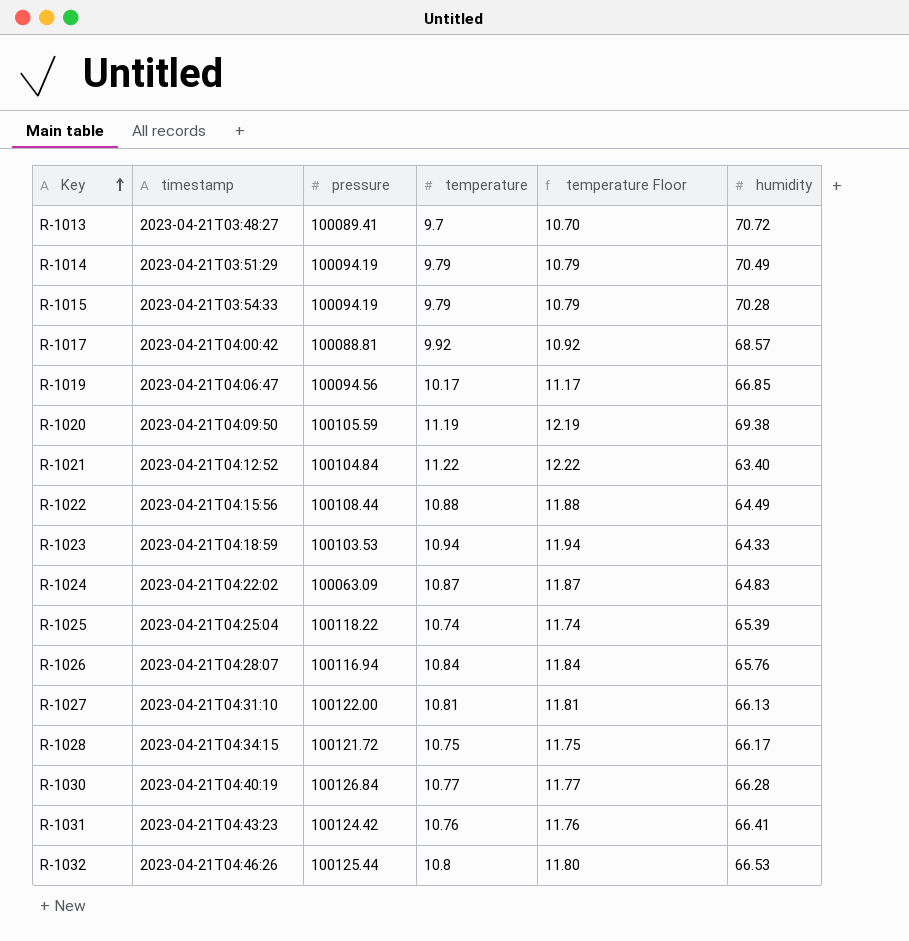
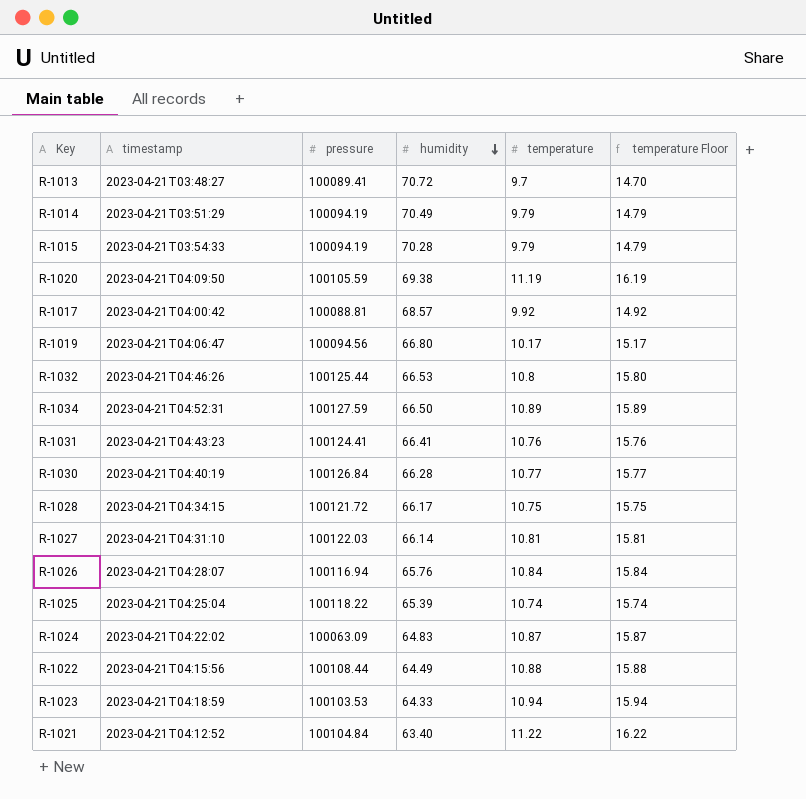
row order: Key ascending -> humidity descending
column humidity | position: 6 -> 4
column temperature Floor | formula: [temperature] + 1 -> [temperature] + 5
R-1019 | humidity: 66.85 -> 66.80
row R-1034: none -> 2023-04-21T04:52:31 | 100127.59 | 66.50 | 10.89 | 15.89
R-1031 | pressure: 100124.42 -> 100124.41
R-1027 | pressure: 100122.00 -> 100122.03
R-1027 | humidity: 66.13 -> 66.14

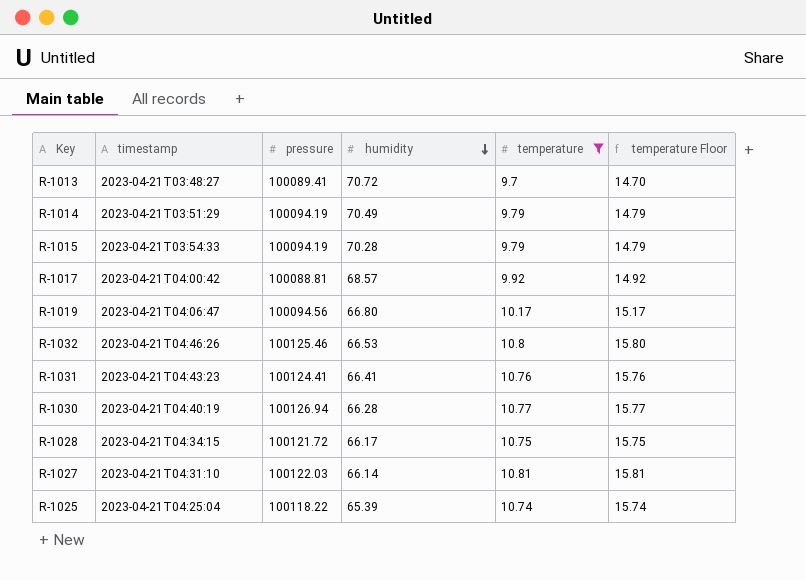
filter: none -> temperature <= 10.81
R-1032 | pressure: 100125.44 -> 100125.46
R-1030 | pressure: 100126.84 -> 100126.94

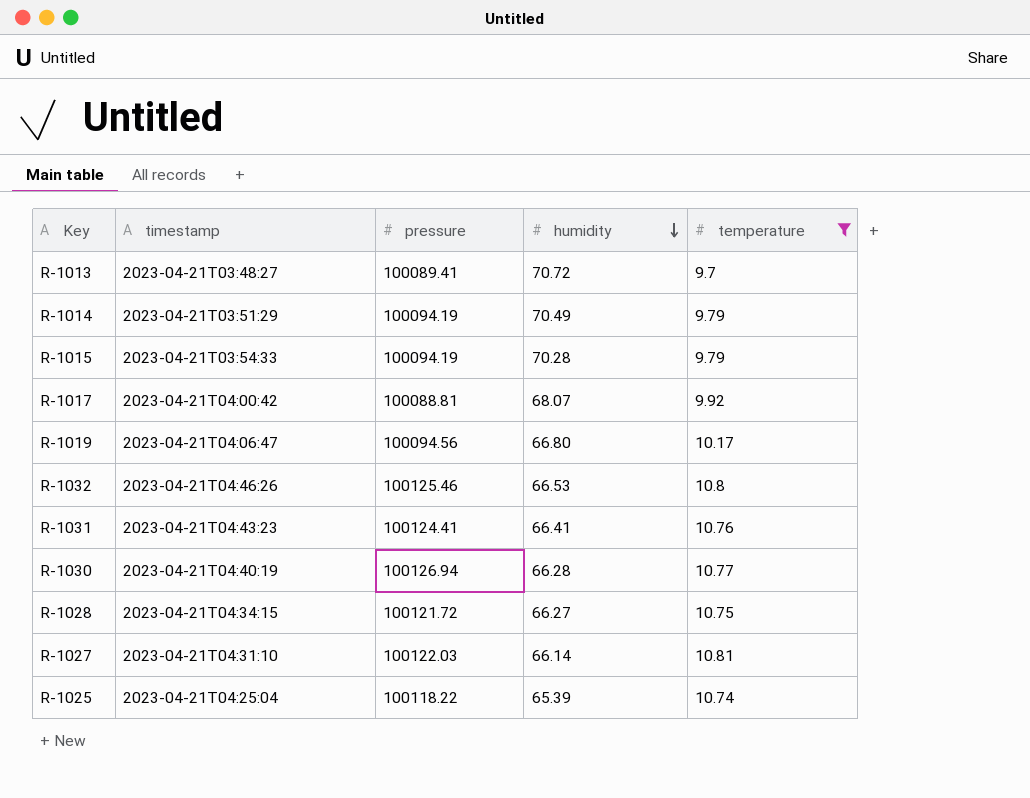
column temperature Floor | formula: [temperature] + 5 -> none
R-1017 | humidity: 68.57 -> 68.07
R-1028 | humidity: 66.17 -> 66.27

